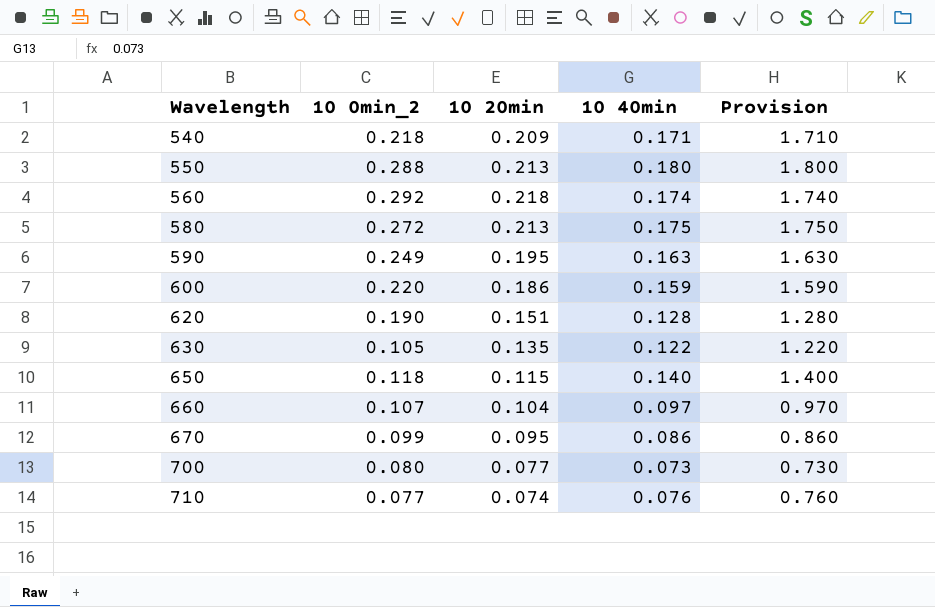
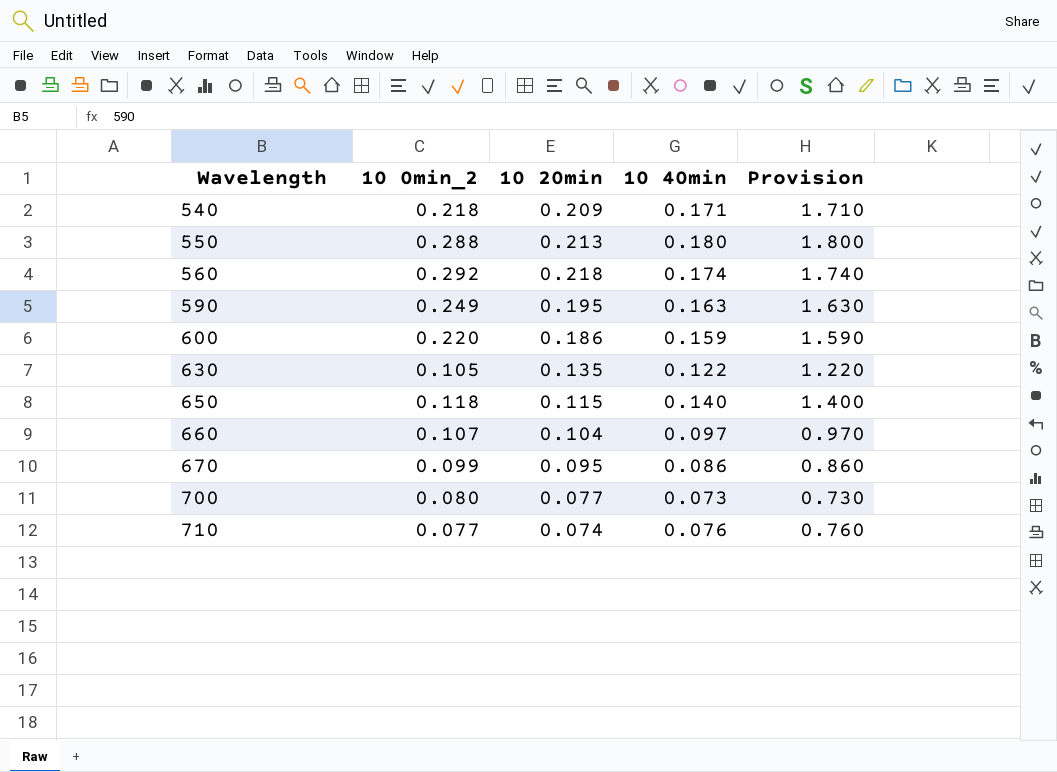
row 580: 0.272 | 0.213 | 0.175 | 1.750 -> none
row 620: 0.190 | 0.151 | 0.128 | 1.280 -> none

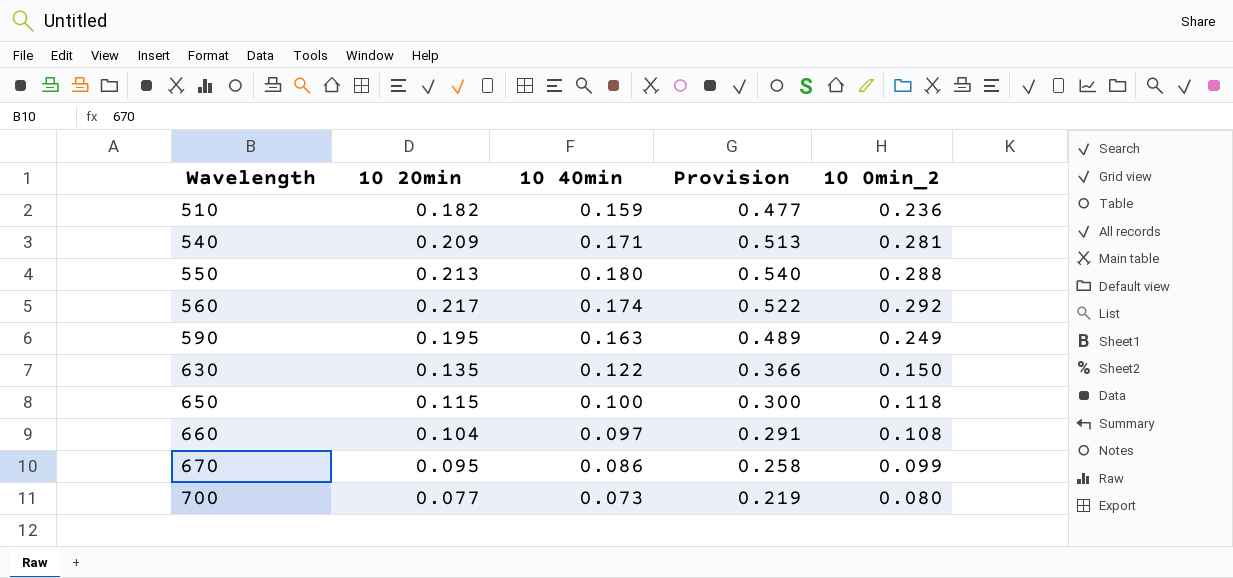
column Provision | formula: [10 40min] * 10 -> [10 40min] * 3
column 10 0min_2 | position: 2 -> 5
row 600: 0.220 | 0.186 | 0.159 | 1.590 -> none
row 710: 0.077 | 0.074 | 0.076 | 0.760 -> none
row 510: none -> 0.182 | 0.159 | 0.477 | 0.236
540 | 10 0min_2: 0.218 -> 0.281
560 | 10 20min: 0.218 -> 0.217
630 | 10 0min_2: 0.105 -> 0.150
650 | 10 40min: 0.140 -> 0.100
660 | 10 0min_2: 0.107 -> 0.108

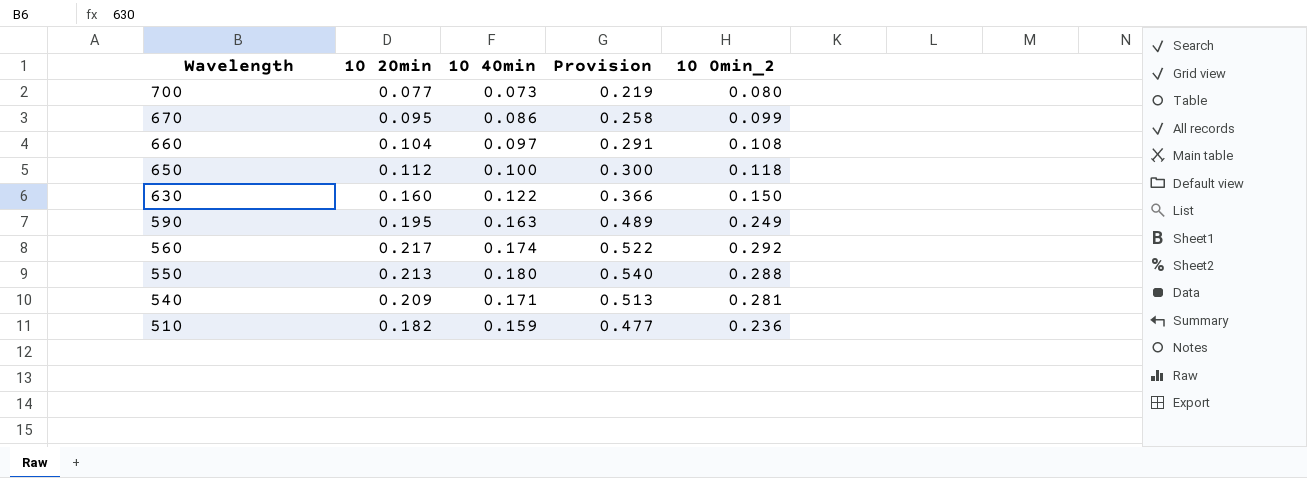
row order: Wavelength ascending -> Wavelength descending
650 | 10 20min: 0.115 -> 0.112
630 | 10 20min: 0.135 -> 0.160

